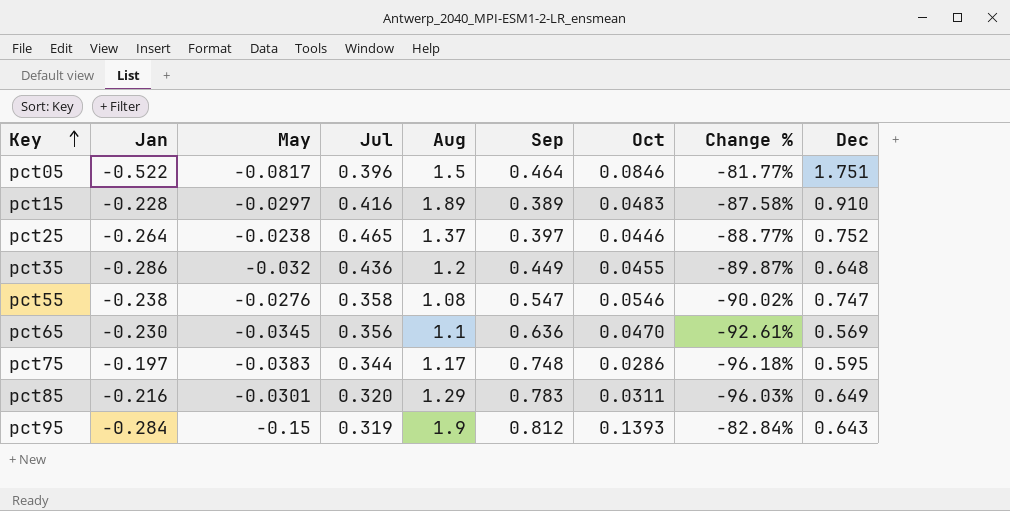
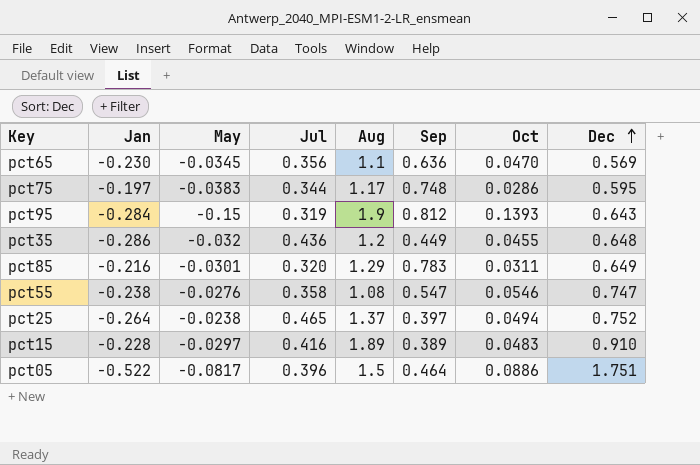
row order: Key ascending -> Dec ascending
column Change % | formula: ([Oct] - [Sep]) / [Sep] -> none
pct25 | Oct: 0.0446 -> 0.0494
pct05 | Oct: 0.0846 -> 0.0886

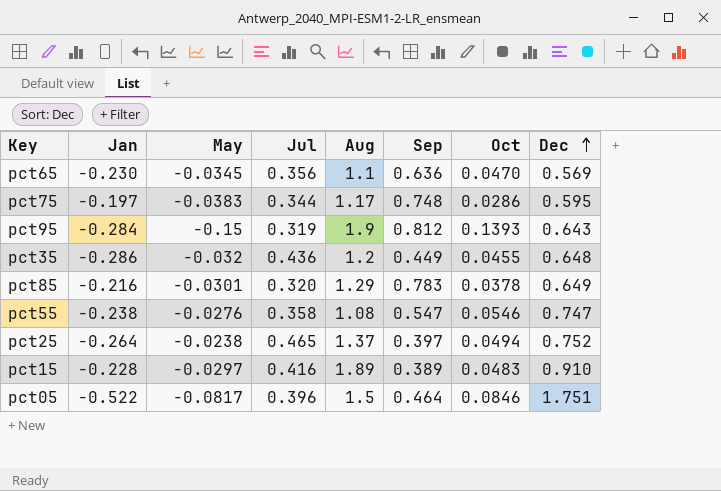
pct85 | Oct: 0.0311 -> 0.0378
pct05 | Oct: 0.0886 -> 0.0846

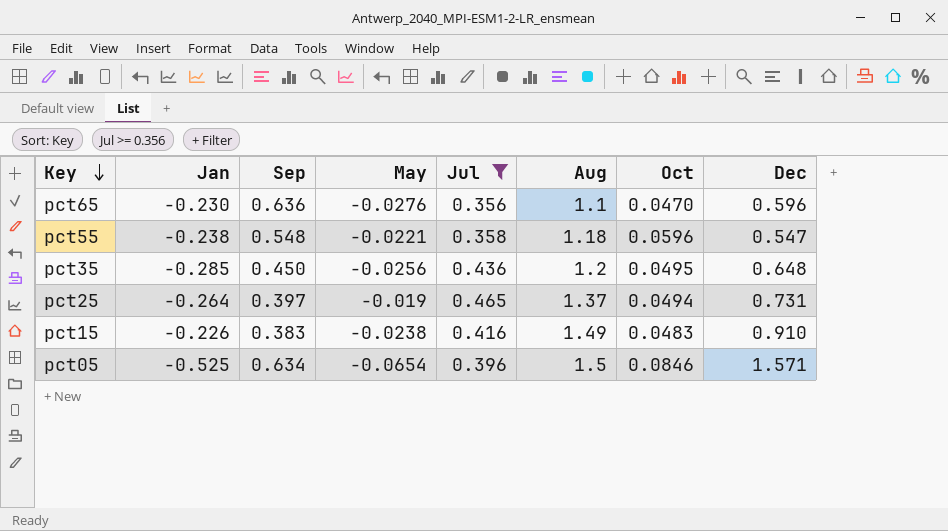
filter: none -> Jul >= 0.356
row order: Dec ascending -> Key descending
column Sep | position: 6 -> 3
pct65 | May: -0.0345 -> -0.0276
pct65 | Dec: 0.569 -> 0.596
pct55 | Sep: 0.547 -> 0.548
pct55 | May: -0.0276 -> -0.0221
pct55 | Aug: 1.08 -> 1.18
pct55 | Oct: 0.0546 -> 0.0596
pct55 | Dec: 0.747 -> 0.547
pct35 | Jan: -0.286 -> -0.285
pct35 | Sep: 0.449 -> 0.450
pct35 | May: -0.032 -> -0.0256
pct35 | Oct: 0.0455 -> 0.0495
pct25 | May: -0.0238 -> -0.019
pct25 | Dec: 0.752 -> 0.731
pct15 | Jan: -0.228 -> -0.226
pct15 | Sep: 0.389 -> 0.383
pct15 | May: -0.0297 -> -0.0238
pct15 | Aug: 1.89 -> 1.49
pct05 | Jan: -0.522 -> -0.525
pct05 | Sep: 0.464 -> 0.634
pct05 | May: -0.0817 -> -0.0654
pct05 | Dec: 1.751 -> 1.571

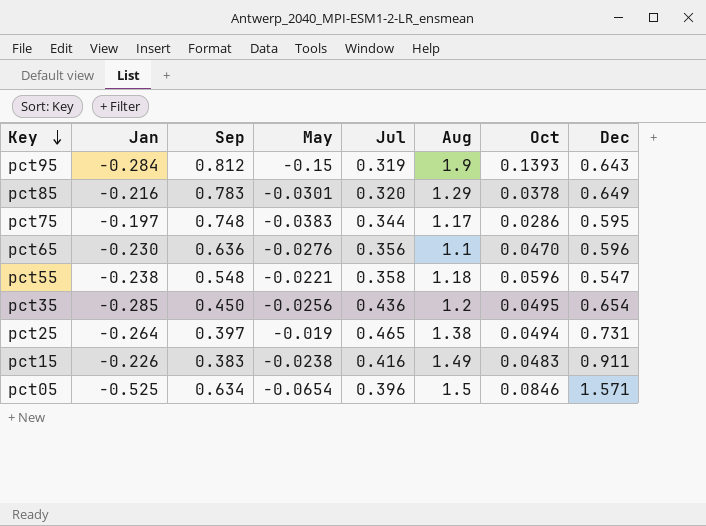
filter: Jul >= 0.356 -> none
pct35 | Dec: 0.648 -> 0.654
pct25 | Aug: 1.37 -> 1.38
pct15 | Dec: 0.910 -> 0.911

